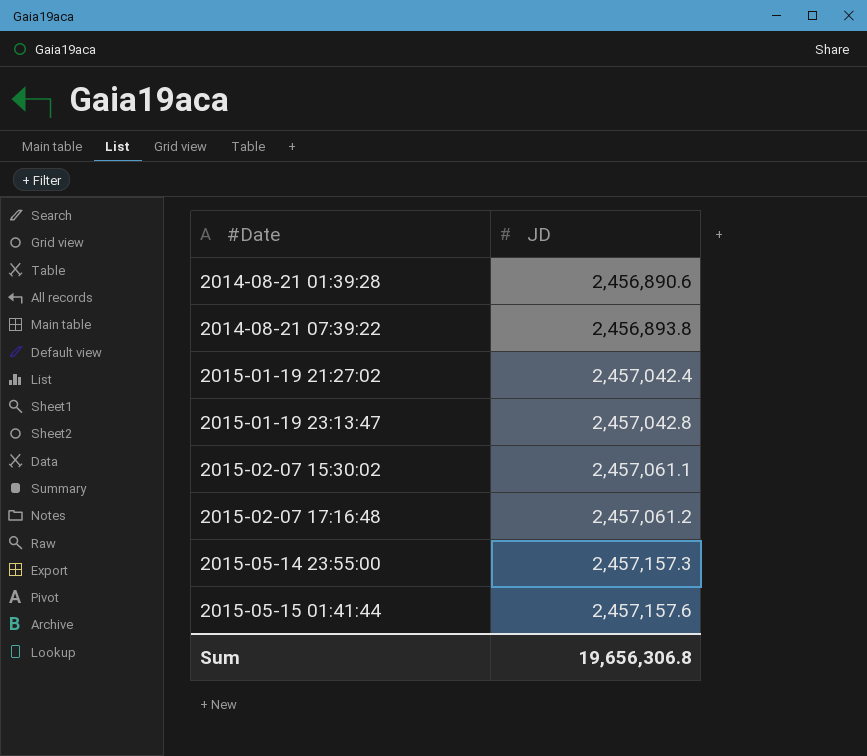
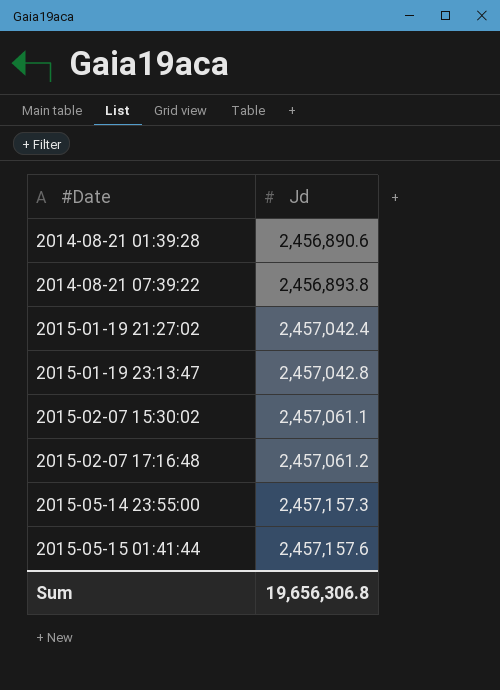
column name: JD -> Jd

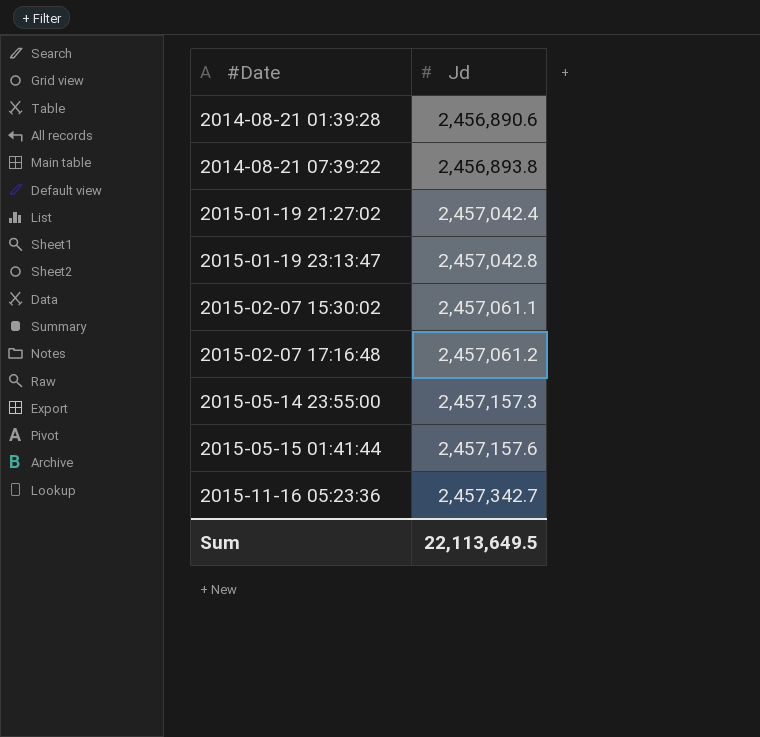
row 2015-11-16 05:23:36: none -> 2,457,342.7
Sum | Jd: 19,656,306.8 -> 22,113,649.5

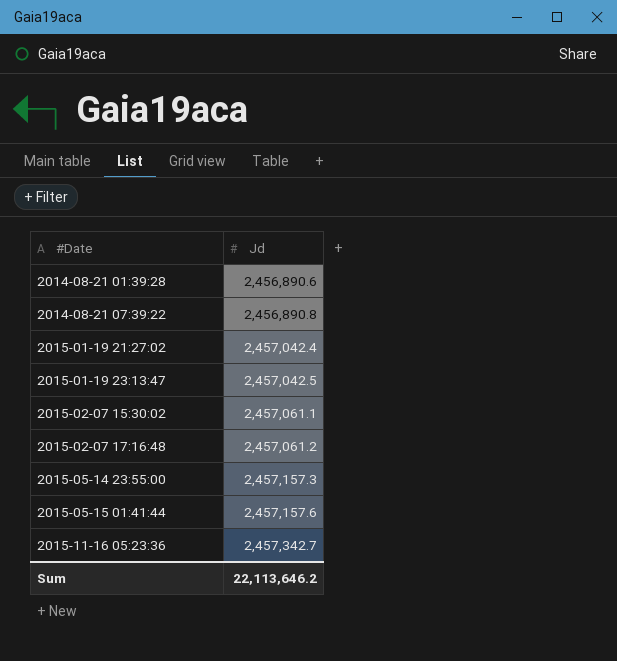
2014-08-21 07:39:22 | Jd: 2,456,893.8 -> 2,456,890.8
2015-01-19 23:13:47 | Jd: 2,457,042.8 -> 2,457,042.5
Sum | Jd: 22,113,649.5 -> 22,113,646.2

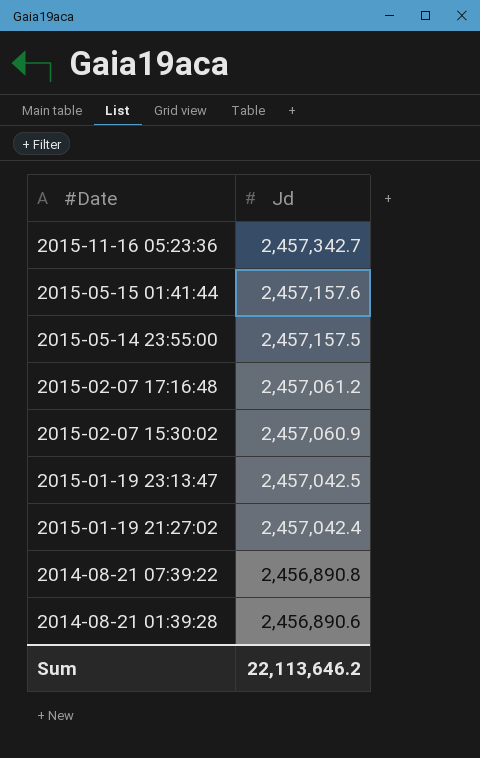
row order: #Date ascending -> #Date descending
2015-05-14 23:55:00 | Jd: 2,457,157.3 -> 2,457,157.5
2015-02-07 15:30:02 | Jd: 2,457,061.1 -> 2,457,060.9

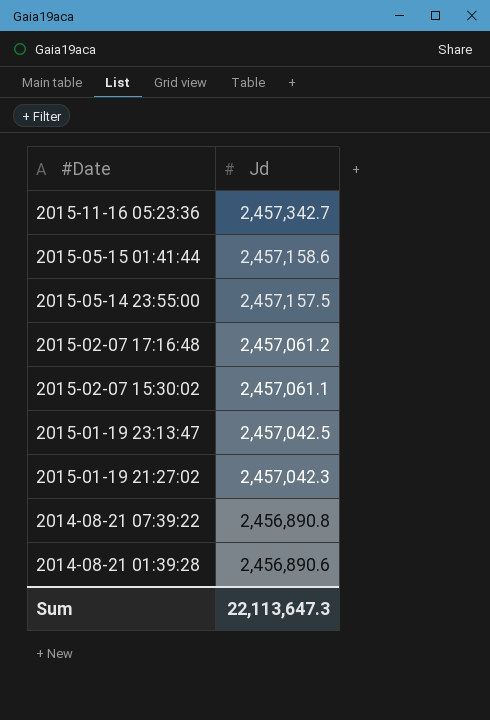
2015-05-15 01:41:44 | Jd: 2,457,157.6 -> 2,457,158.6
2015-02-07 15:30:02 | Jd: 2,457,060.9 -> 2,457,061.1
2015-01-19 21:27:02 | Jd: 2,457,042.4 -> 2,457,042.3
Sum | Jd: 22,113,646.2 -> 22,113,647.3

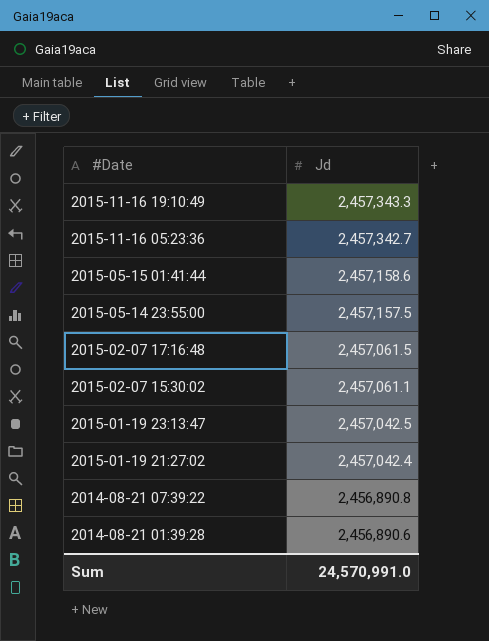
row 2015-11-16 19:10:49: none -> 2,457,343.3
2015-02-07 17:16:48 | Jd: 2,457,061.2 -> 2,457,061.5
2015-01-19 21:27:02 | Jd: 2,457,042.3 -> 2,457,042.4
Sum | Jd: 22,113,647.3 -> 24,570,991.0

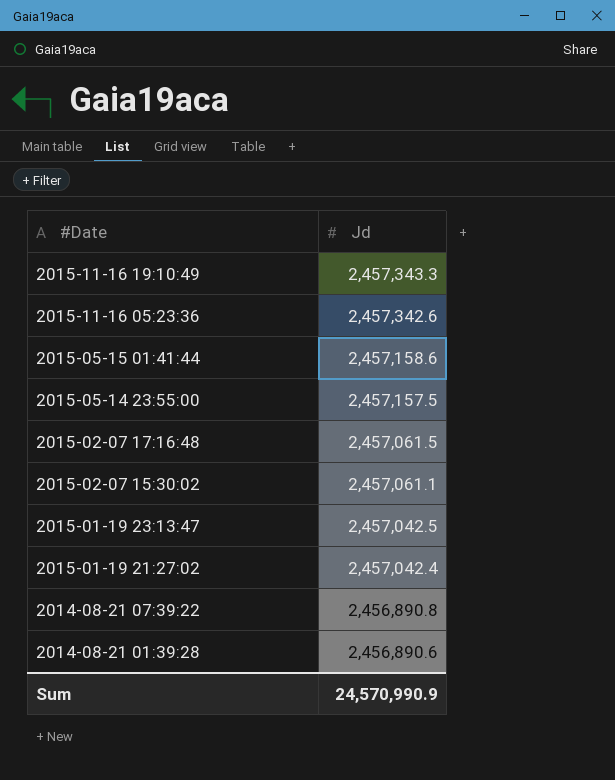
2015-11-16 05:23:36 | Jd: 2,457,342.7 -> 2,457,342.6
Sum | Jd: 24,570,991.0 -> 24,570,990.9

